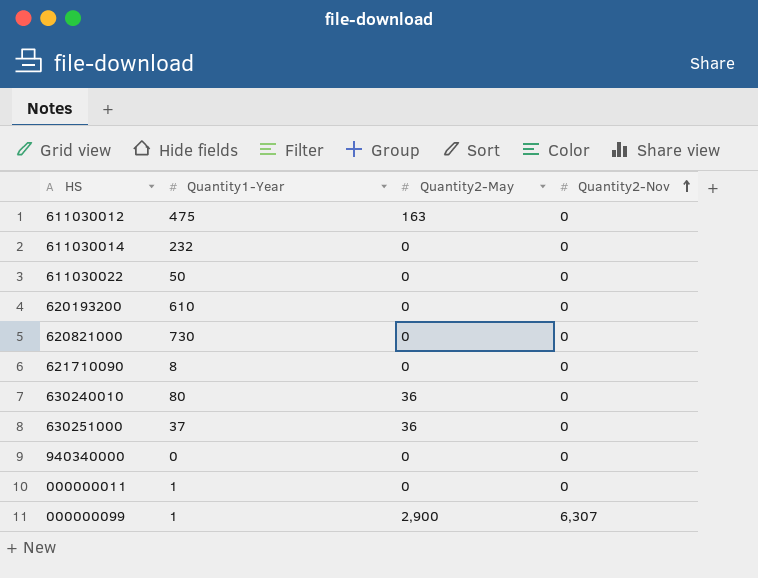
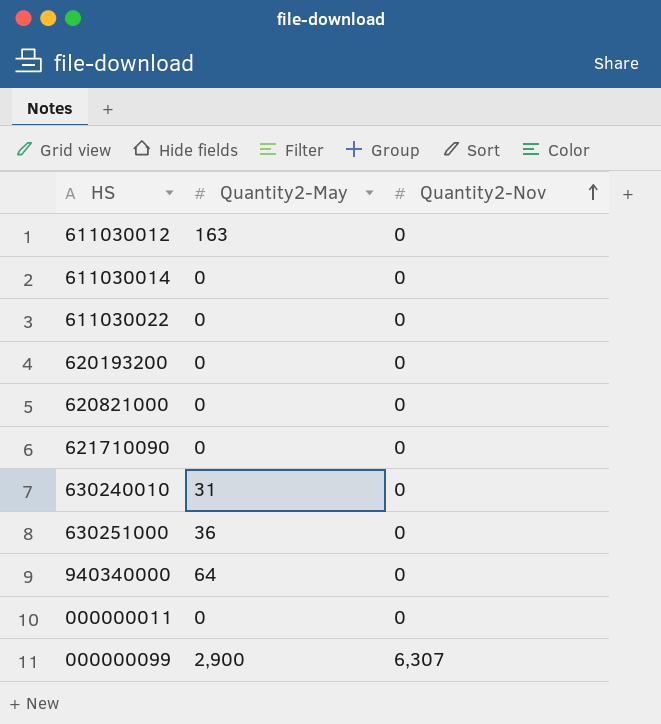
column Quantity1-Year | position: 2 -> none
630240010 | Quantity2-May: 36 -> 31
940340000 | Quantity2-May: 0 -> 64

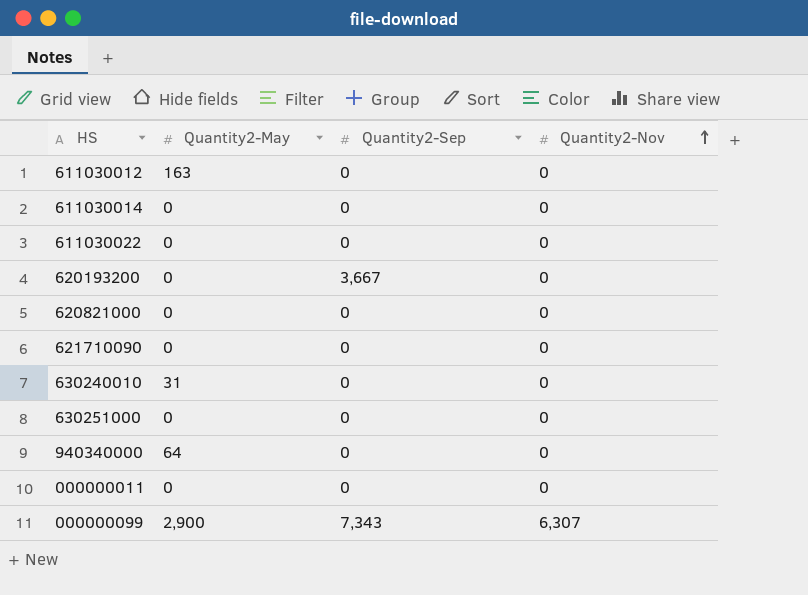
column Quantity2-Sep | position: none -> 3
630251000 | Quantity2-May: 36 -> 0

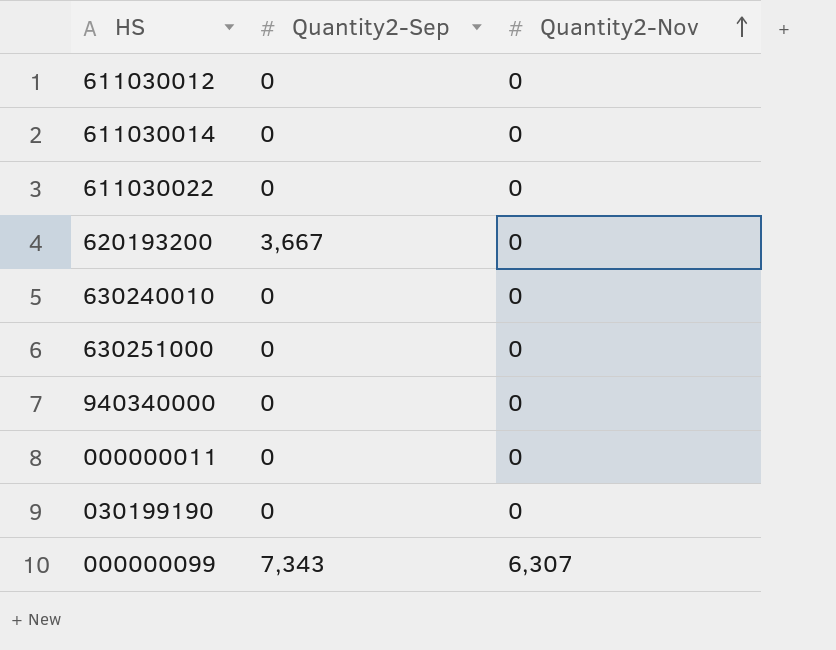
column Quantity2-May | position: 2 -> none
row 620821000: 0 | 0 | 0 -> none
row 621710090: 0 | 0 | 0 -> none
row 030199190: none -> 0 | 0

